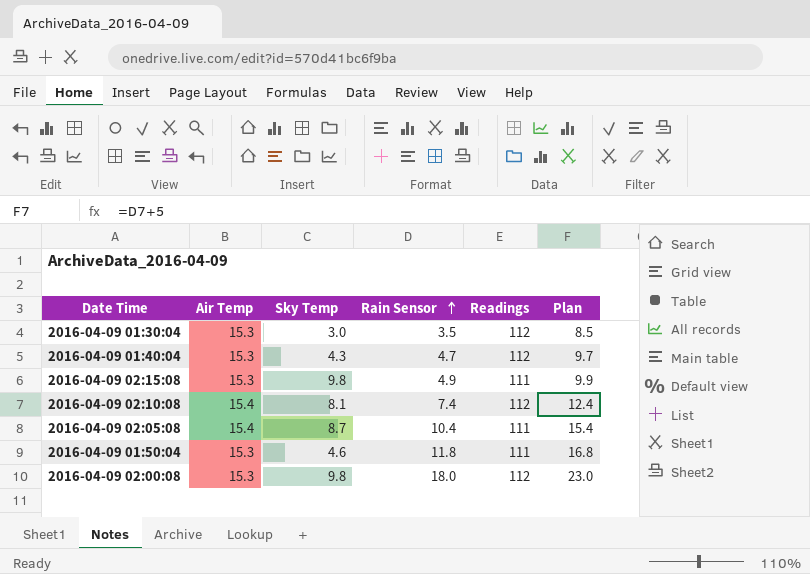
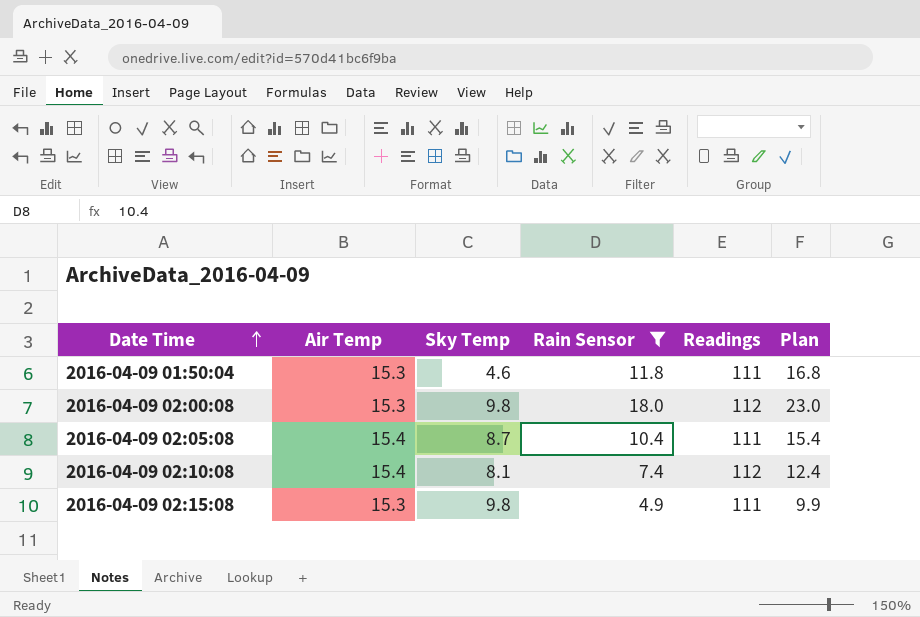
filter: none -> Rain Sensor >= 4.9
row order: Rain Sensor ascending -> Date Time ascending

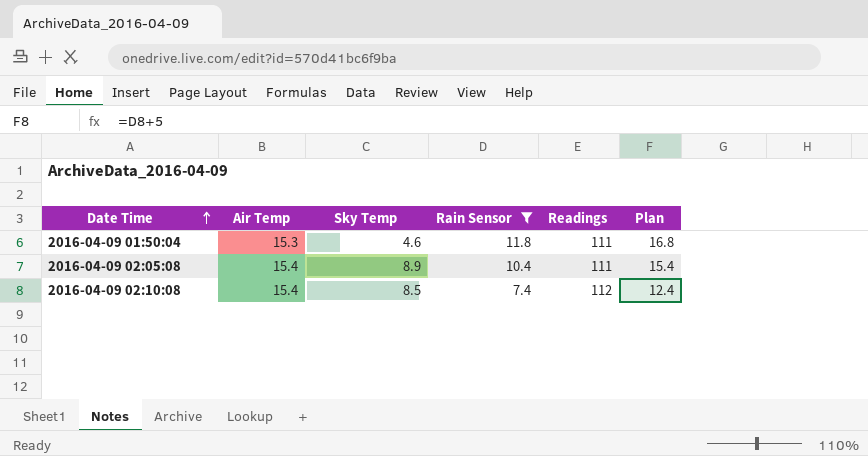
row 2016-04-09 02:00:08: 15.3 | 9.8 | 18.0 | 112 | 23.0 -> none
row 2016-04-09 02:15:08: 15.3 | 9.8 | 4.9 | 111 | 9.9 -> none
2016-04-09 02:05:08 | Sky Temp: 8.7 -> 8.9
2016-04-09 02:10:08 | Sky Temp: 8.1 -> 8.5

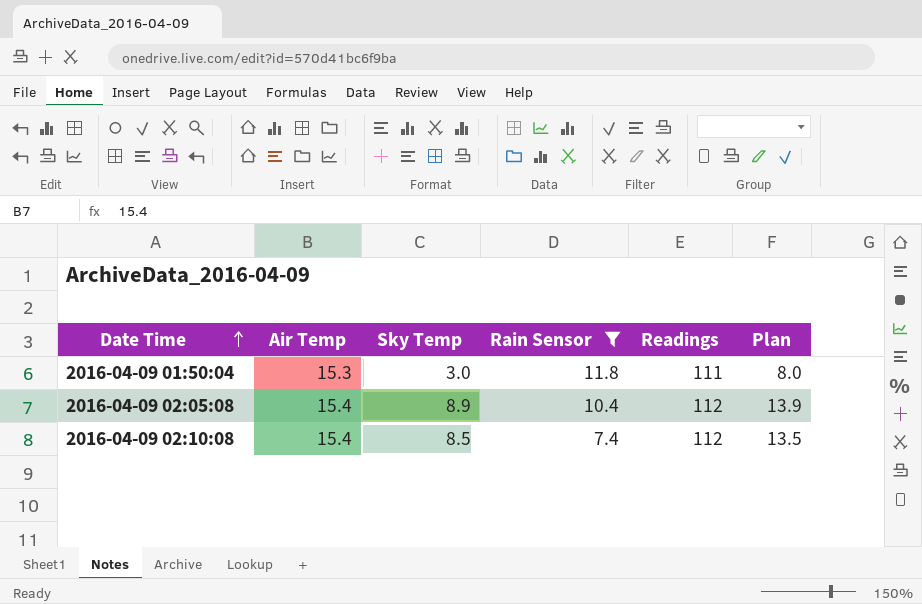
column Plan | formula: [Rain Sensor] + 5 -> [Sky Temp] + 5
2016-04-09 01:50:04 | Sky Temp: 4.6 -> 3.0
2016-04-09 02:05:08 | Readings: 111 -> 112

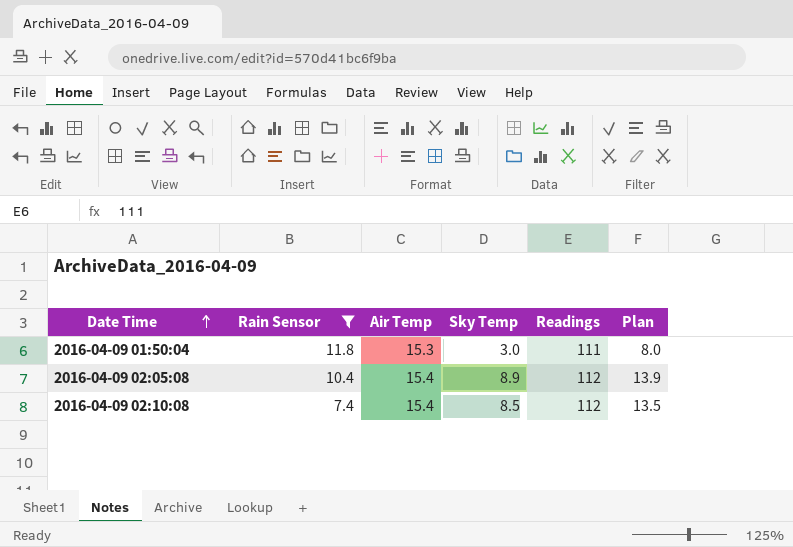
column Rain Sensor | position: 4 -> 2

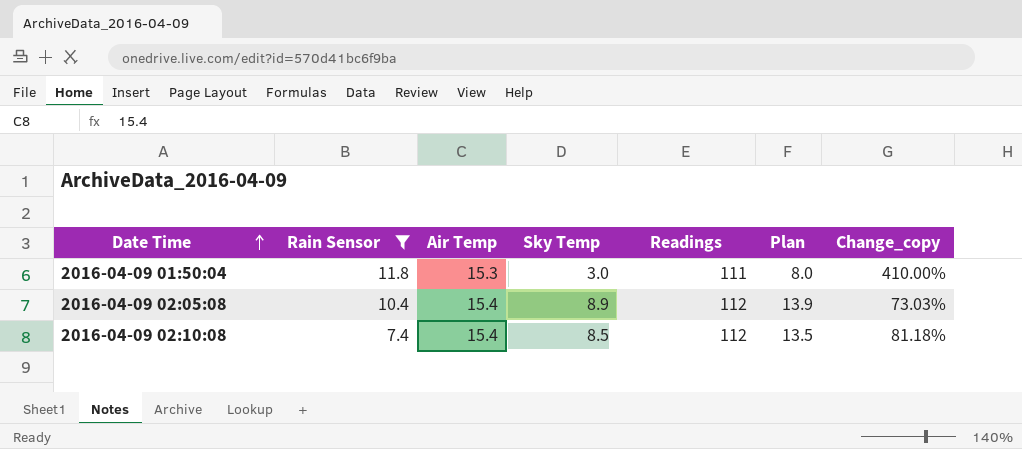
column Change_copy | formula: none -> ([Air Temp] - [Sky Temp]) / [Sky Temp]

